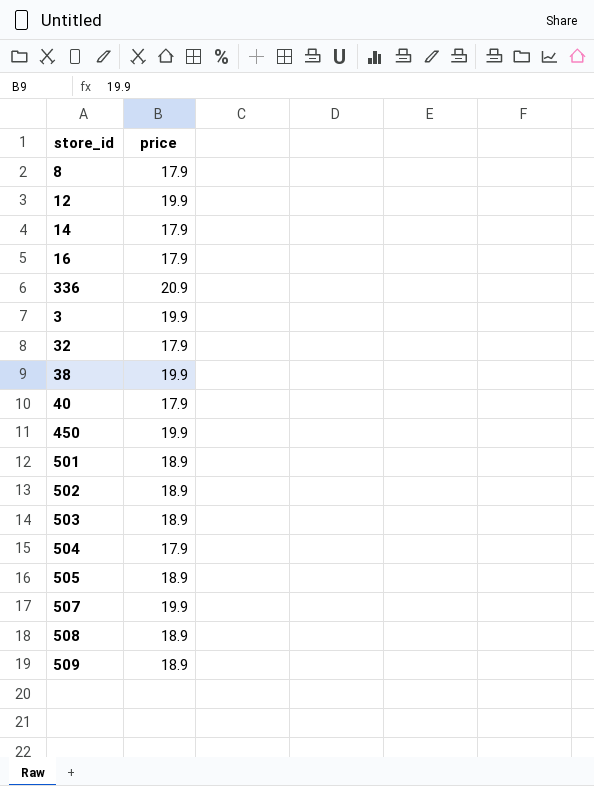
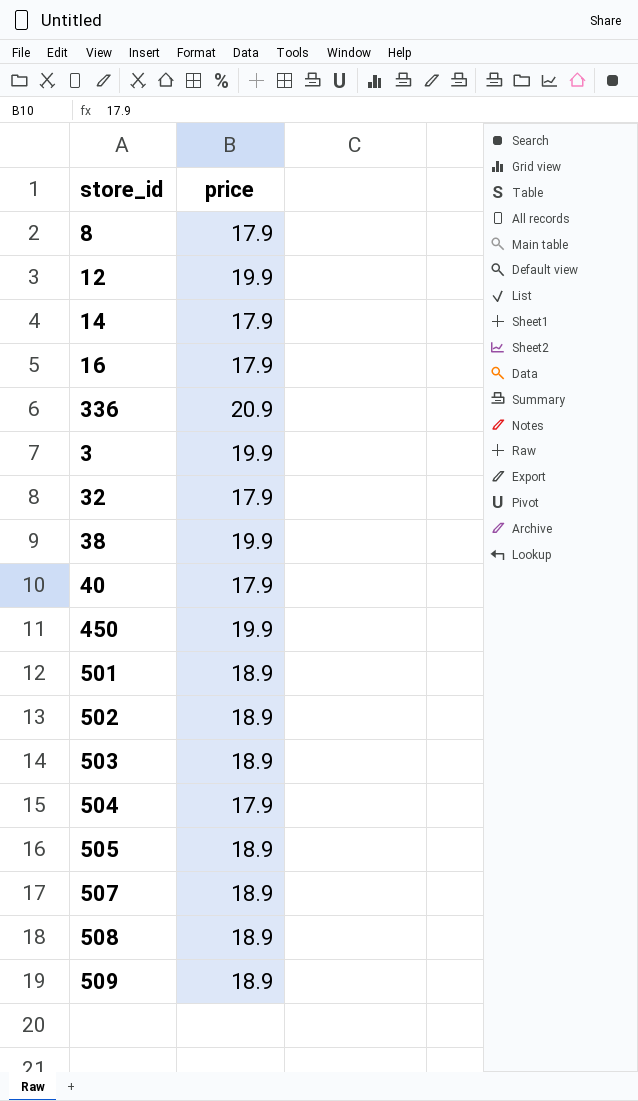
507 | price: 19.9 -> 18.9

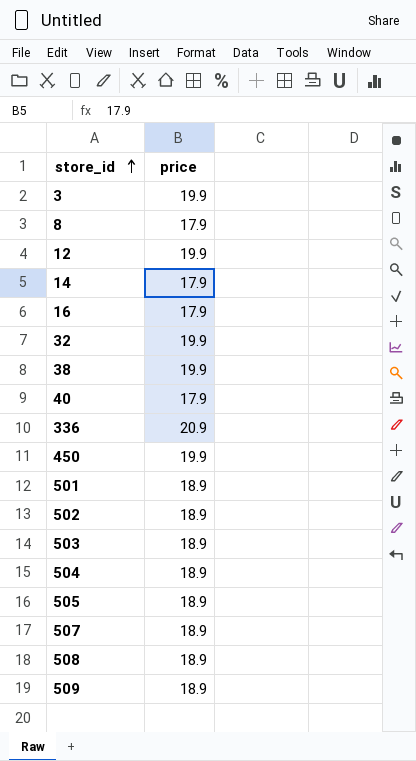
row order: none -> store_id ascending
32 | price: 17.9 -> 19.9
504 | price: 17.9 -> 18.9

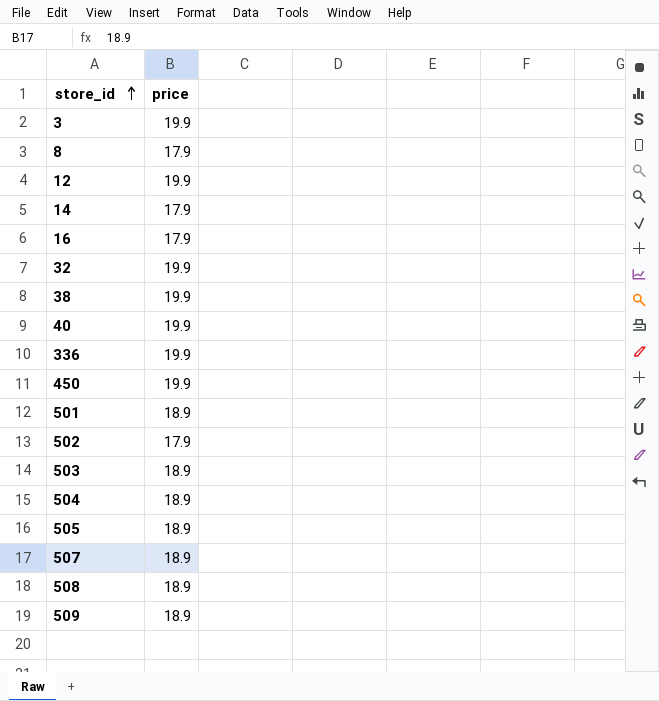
40 | price: 17.9 -> 19.9
336 | price: 20.9 -> 19.9
502 | price: 18.9 -> 17.9

